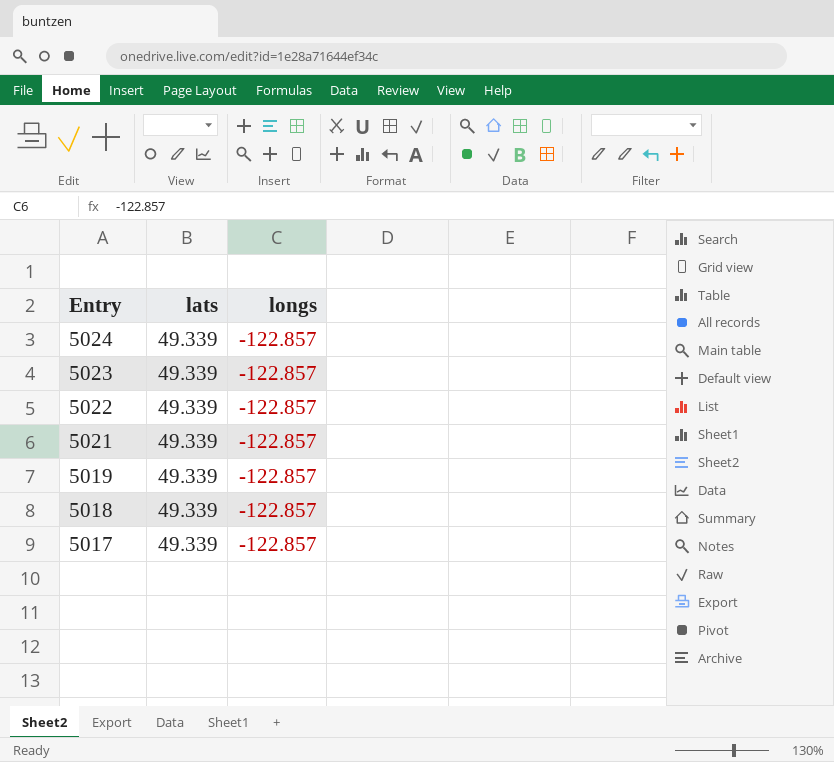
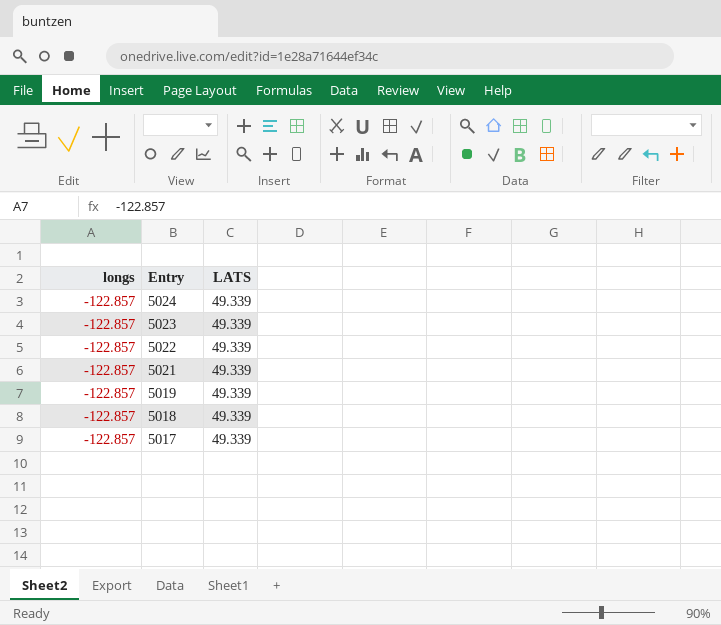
column longs | position: 3 -> 1
column name: lats -> LATS

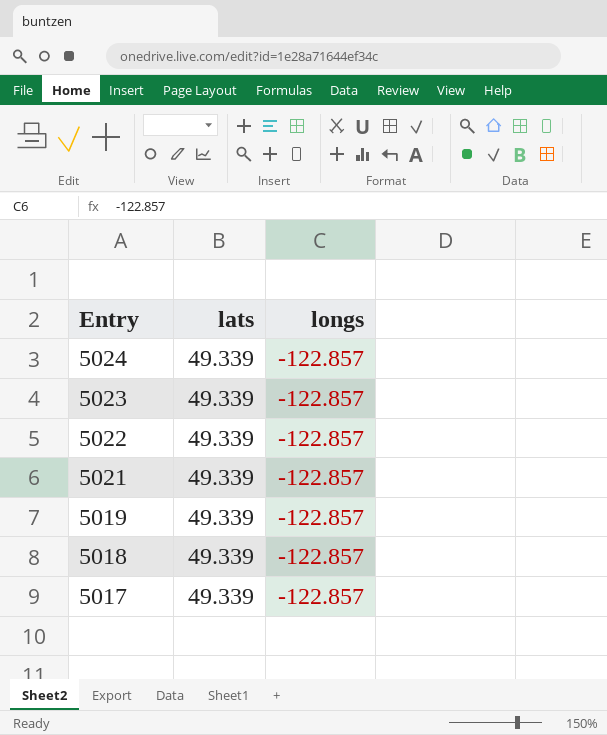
column name: LATS -> lats
column longs | position: 1 -> 3

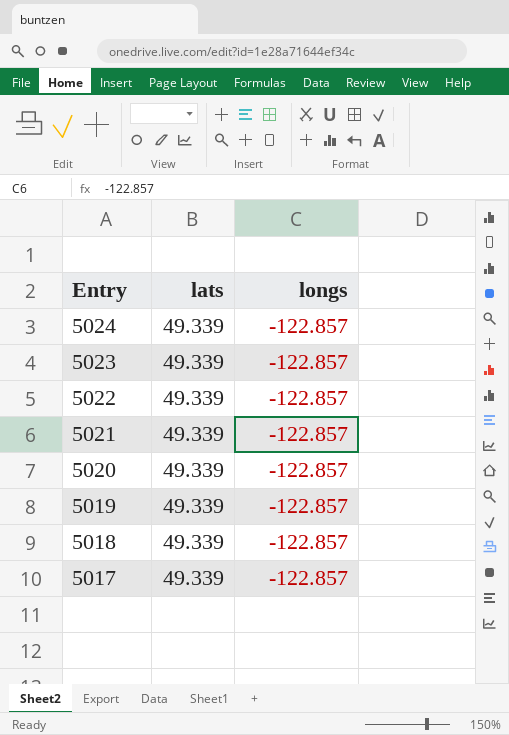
row 5020: none -> 49.339 | -122.857

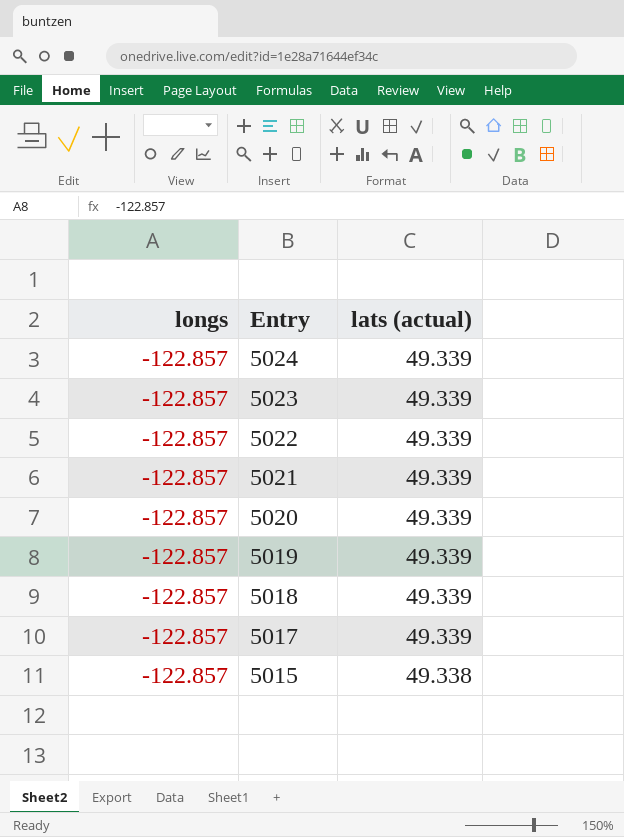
column longs | position: 3 -> 1
column name: lats -> lats (actual)
row 5015: none -> -122.857 | 49.338

